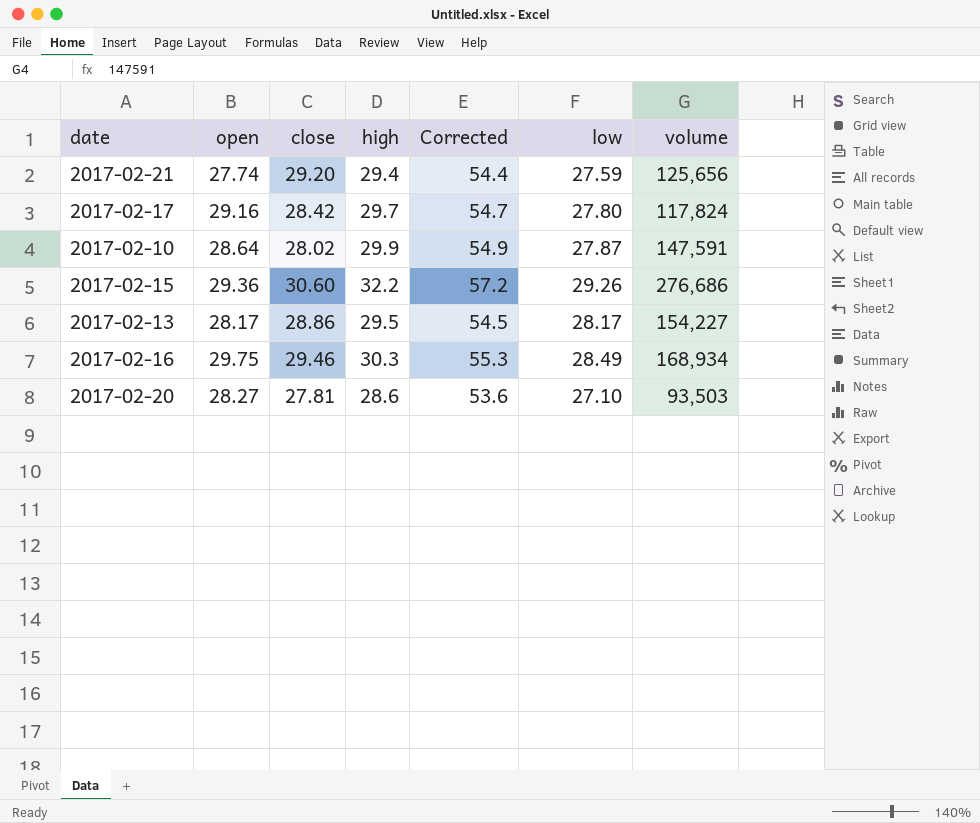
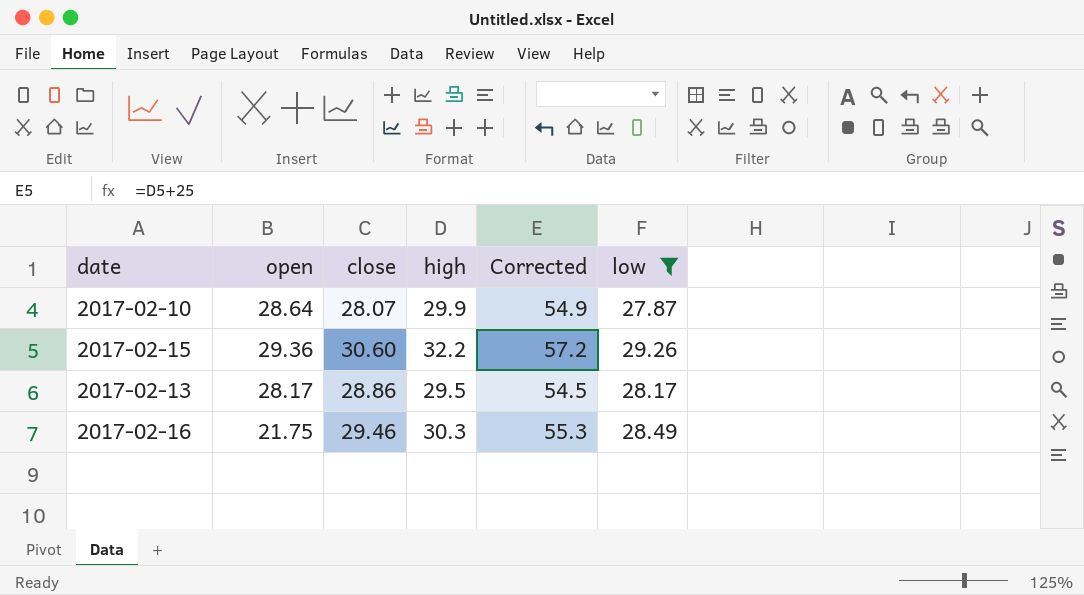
filter: none -> low >= 27.87
column volume | position: 7 -> none
2017-02-10 | close: 28.02 -> 28.07
2017-02-16 | open: 29.75 -> 21.75

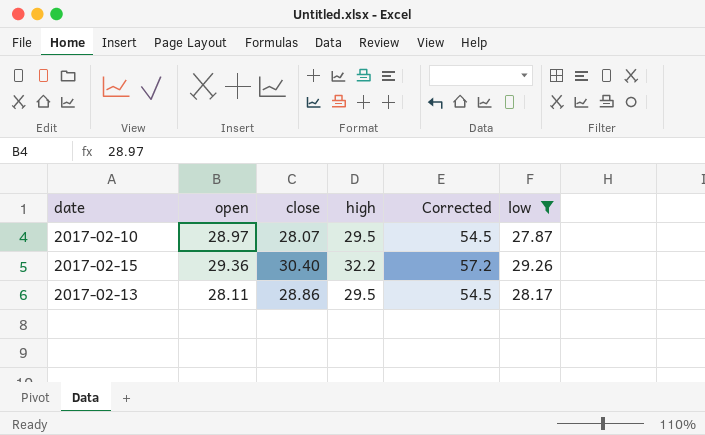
row 2017-02-16: 21.75 | 29.46 | 30.3 | 55.3 | 28.49 -> none
2017-02-10 | open: 28.64 -> 28.97
2017-02-10 | high: 29.9 -> 29.5
2017-02-10 | Corrected: 54.9 -> 54.5
2017-02-15 | close: 30.60 -> 30.40
2017-02-13 | open: 28.17 -> 28.11

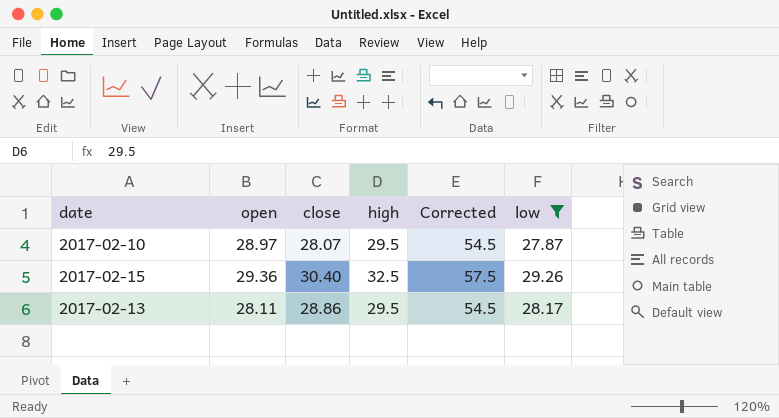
2017-02-15 | high: 32.2 -> 32.5
2017-02-15 | Corrected: 57.2 -> 57.5

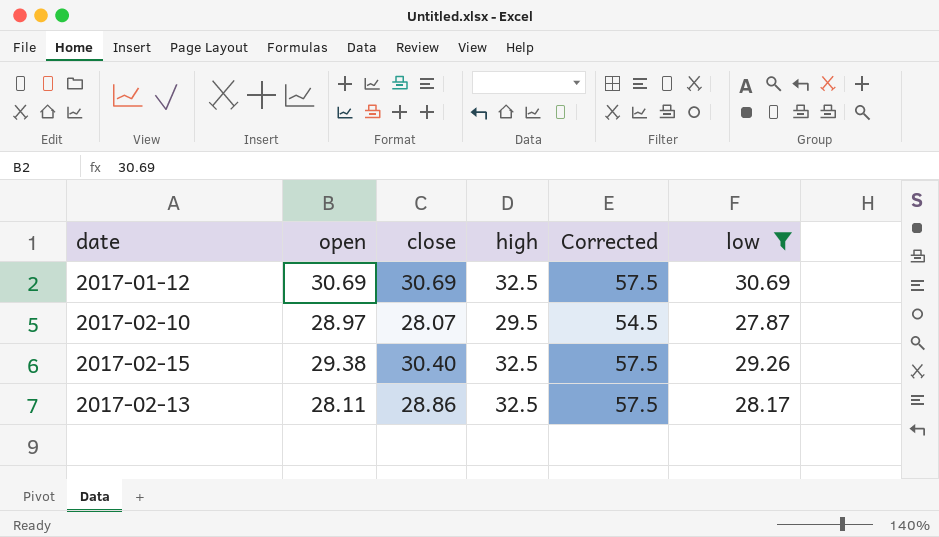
row 2017-01-12: none -> 30.69 | 30.69 | 32.5 | 57.5 | 30.69
2017-02-15 | open: 29.36 -> 29.38
2017-02-13 | high: 29.5 -> 32.5
2017-02-13 | Corrected: 54.5 -> 57.5

